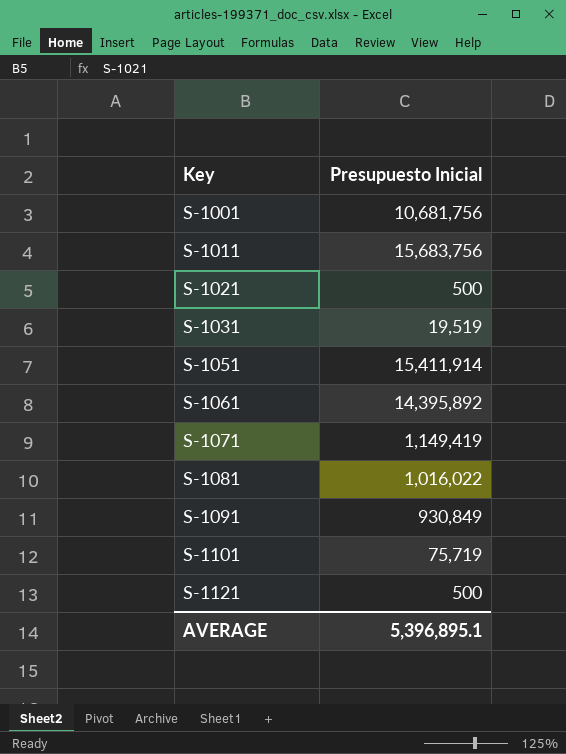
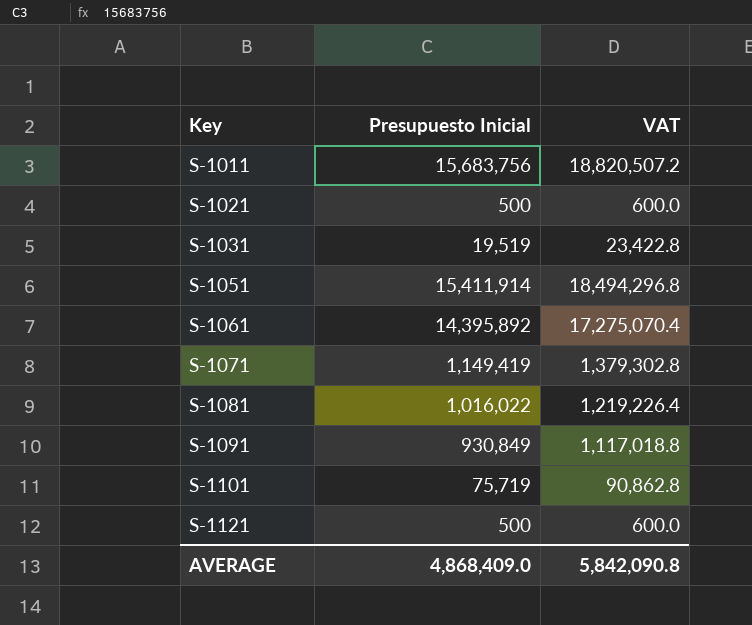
column VAT | formula: none -> [Presupuesto Inicial] * 1.2
row S-1001: 10,681,756 -> none
AVERAGE | Presupuesto Inicial: 5,396,895.1 -> 4,868,409.0

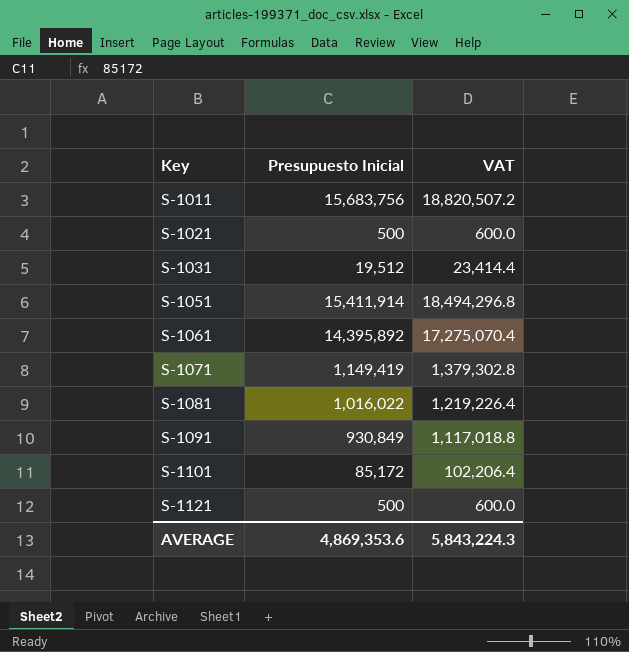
S-1031 | Presupuesto Inicial: 19,519 -> 19,512
S-1031 | VAT: 23,422.8 -> 23,414.4
S-1101 | Presupuesto Inicial: 75,719 -> 85,172
S-1101 | VAT: 90,862.8 -> 102,206.4
AVERAGE | Presupuesto Inicial: 4,868,409.0 -> 4,869,353.6
AVERAGE | VAT: 5,842,090.8 -> 5,843,224.3

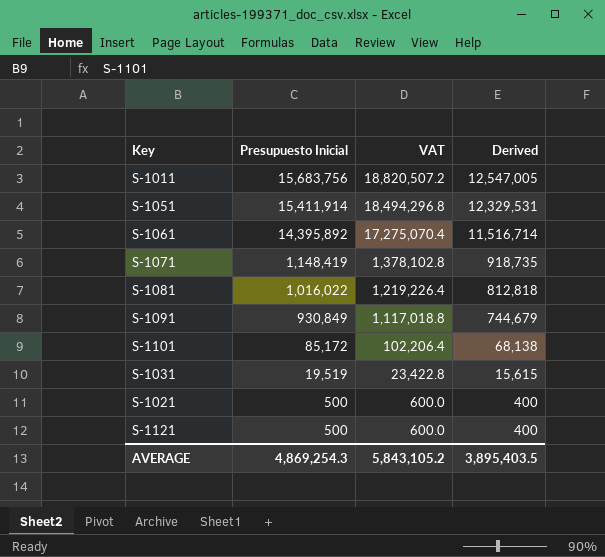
row order: Key ascending -> Presupuesto Inicial descending
column Derived | formula: none -> [Presupuesto Inicial] * 0.8
S-1071 | Presupuesto Inicial: 1,149,419 -> 1,148,419
S-1071 | VAT: 1,379,302.8 -> 1,378,102.8
S-1031 | Presupuesto Inicial: 19,512 -> 19,519
S-1031 | VAT: 23,414.4 -> 23,422.8
AVERAGE | Presupuesto Inicial: 4,869,353.6 -> 4,869,254.3
AVERAGE | VAT: 5,843,224.3 -> 5,843,105.2

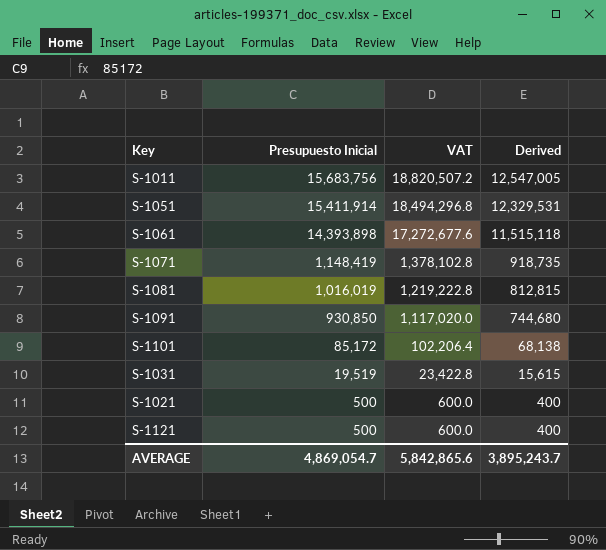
S-1061 | Presupuesto Inicial: 14,395,892 -> 14,393,898
S-1061 | VAT: 17,275,070.4 -> 17,272,677.6
S-1061 | Derived: 11,516,714 -> 11,515,118
S-1081 | Presupuesto Inicial: 1,016,022 -> 1,016,019
S-1081 | VAT: 1,219,226.4 -> 1,219,222.8
S-1081 | Derived: 812,818 -> 812,815
S-1091 | Presupuesto Inicial: 930,849 -> 930,850
S-1091 | VAT: 1,117,018.8 -> 1,117,020.0
S-1091 | Derived: 744,679 -> 744,680
AVERAGE | Presupuesto Inicial: 4,869,254.3 -> 4,869,054.7
AVERAGE | VAT: 5,843,105.2 -> 5,842,865.6
AVERAGE | Derived: 3,895,403.5 -> 3,895,243.7

